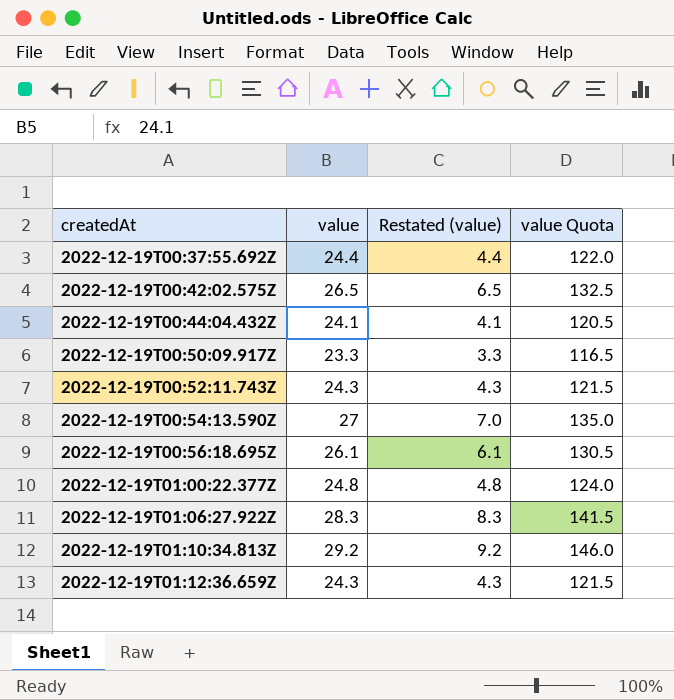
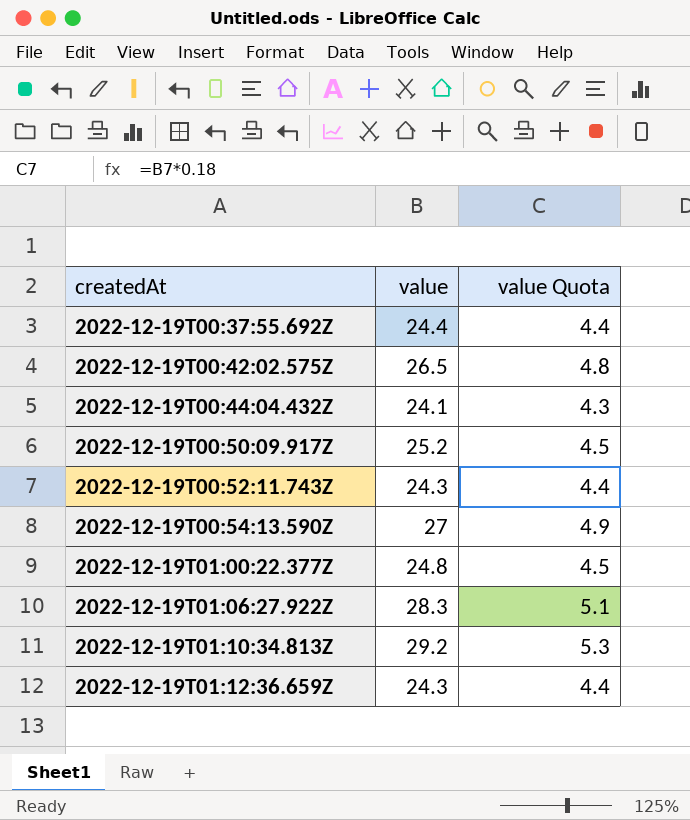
column Restated (value) | formula: [value] - 20 -> none
column value Quota | formula: [value] * 5 -> [value] * 0.18
row 2022-12-19T00:56:18.695Z: 26.1 | 6.1 | 130.5 -> none
2022-12-19T00:50:09.917Z | value: 23.3 -> 25.2

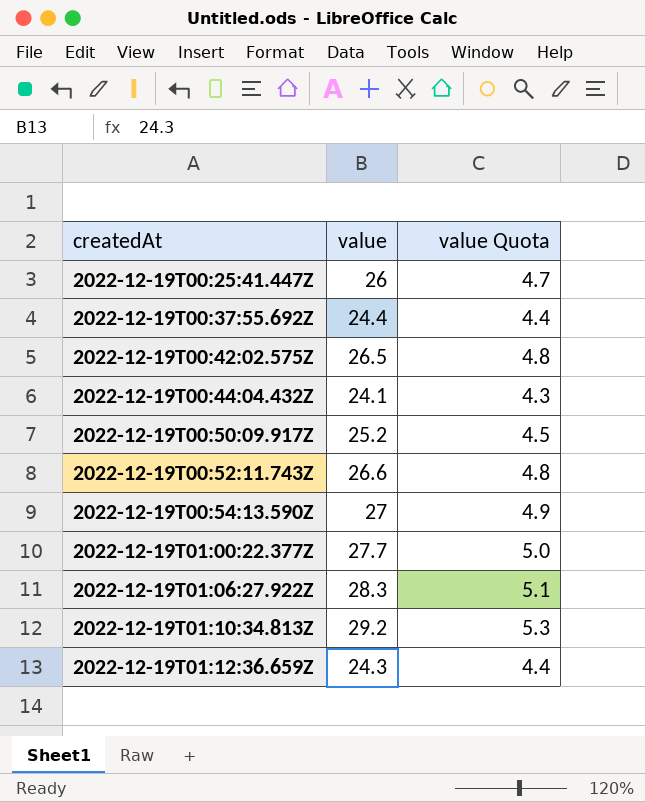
row 2022-12-19T00:25:41.447Z: none -> 26 | 4.7
2022-12-19T00:52:11.743Z | value: 24.3 -> 26.6
2022-12-19T00:52:11.743Z | value Quota: 4.4 -> 4.8
2022-12-19T01:00:22.377Z | value: 24.8 -> 27.7
2022-12-19T01:00:22.377Z | value Quota: 4.5 -> 5.0

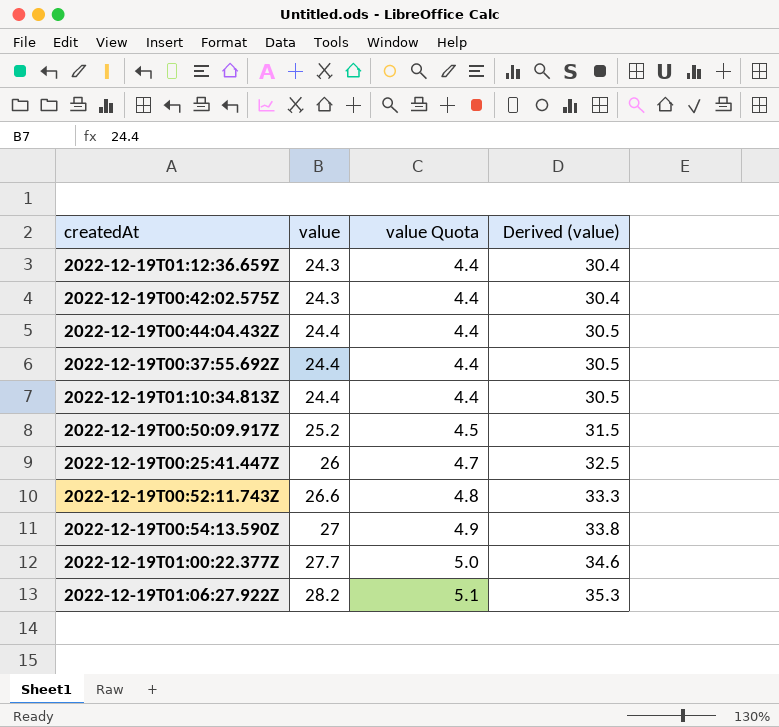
row order: createdAt ascending -> value ascending
column Derived (value) | formula: none -> [value] * 1.25
2022-12-19T00:42:02.575Z | value: 26.5 -> 24.3
2022-12-19T00:42:02.575Z | value Quota: 4.8 -> 4.4
2022-12-19T00:44:04.432Z | value: 24.1 -> 24.4
2022-12-19T00:44:04.432Z | value Quota: 4.3 -> 4.4
2022-12-19T01:10:34.813Z | value: 29.2 -> 24.4
2022-12-19T01:10:34.813Z | value Quota: 5.3 -> 4.4
2022-12-19T01:06:27.922Z | value: 28.3 -> 28.2

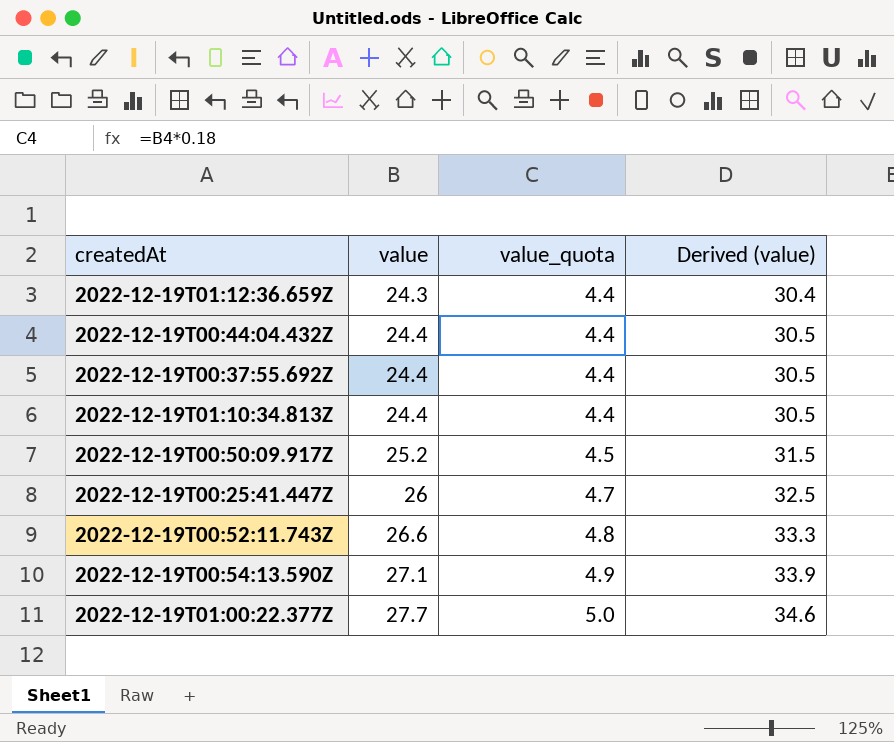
column name: value Quota -> value_quota
row 2022-12-19T00:42:02.575Z: 24.3 | 4.4 | 30.4 -> none
row 2022-12-19T01:06:27.922Z: 28.2 | 5.1 | 35.3 -> none
2022-12-19T00:54:13.590Z | value: 27 -> 27.1
2022-12-19T00:54:13.590Z | Derived (value): 33.8 -> 33.9

